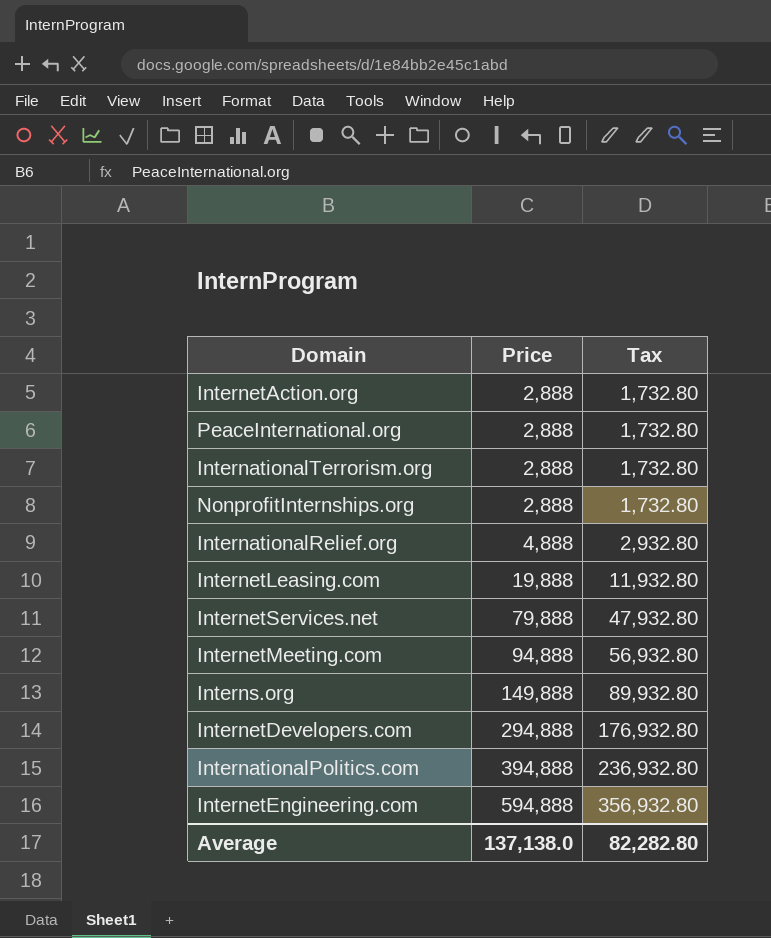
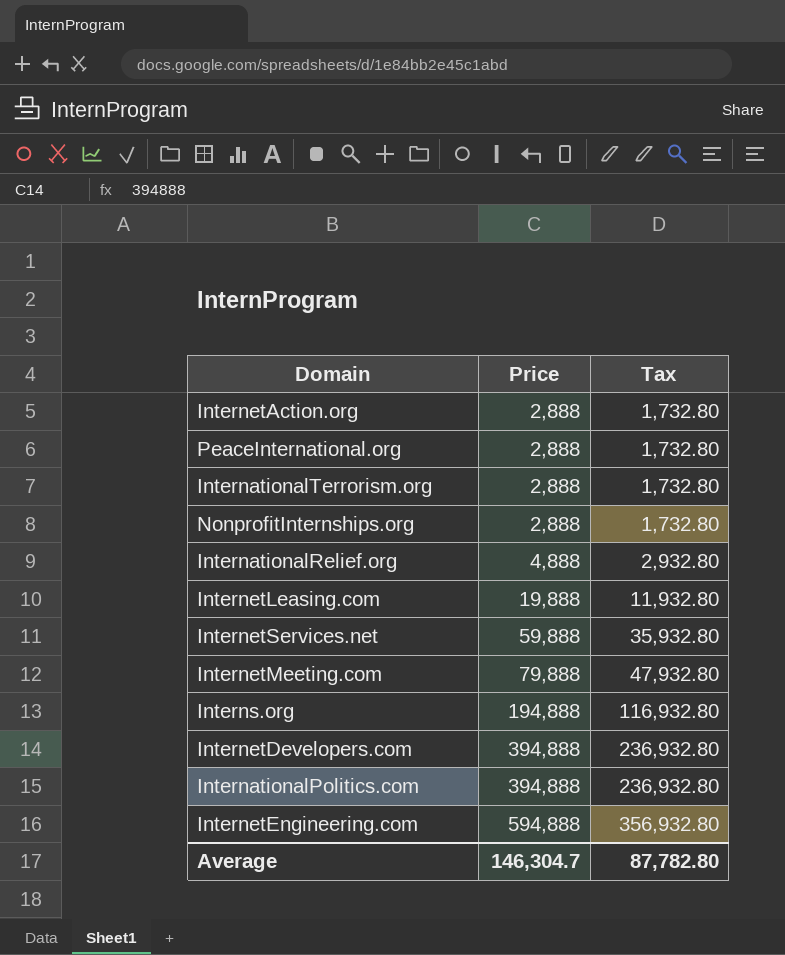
InternetServices.net | Price: 79,888 -> 59,888
InternetServices.net | Tax: 47,932.80 -> 35,932.80
InternetMeeting.com | Price: 94,888 -> 79,888
InternetMeeting.com | Tax: 56,932.80 -> 47,932.80
Interns.org | Price: 149,888 -> 194,888
Interns.org | Tax: 89,932.80 -> 116,932.80
InternetDevelopers.com | Price: 294,888 -> 394,888
InternetDevelopers.com | Tax: 176,932.80 -> 236,932.80
Average | Price: 137,138.0 -> 146,304.7
Average | Tax: 82,282.80 -> 87,782.80

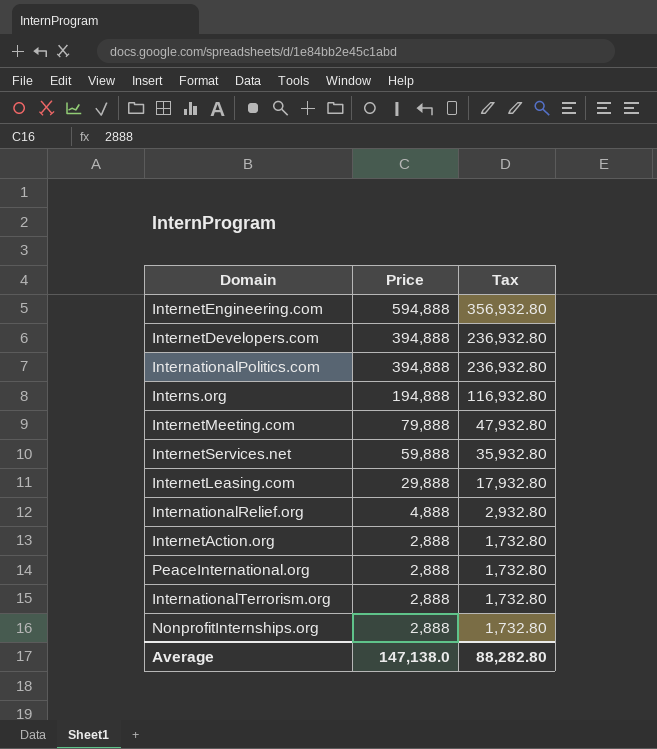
row order: Price ascending -> Price descending
InternetLeasing.com | Price: 19,888 -> 29,888
InternetLeasing.com | Tax: 11,932.80 -> 17,932.80
Average | Price: 146,304.7 -> 147,138.0
Average | Tax: 87,782.80 -> 88,282.80

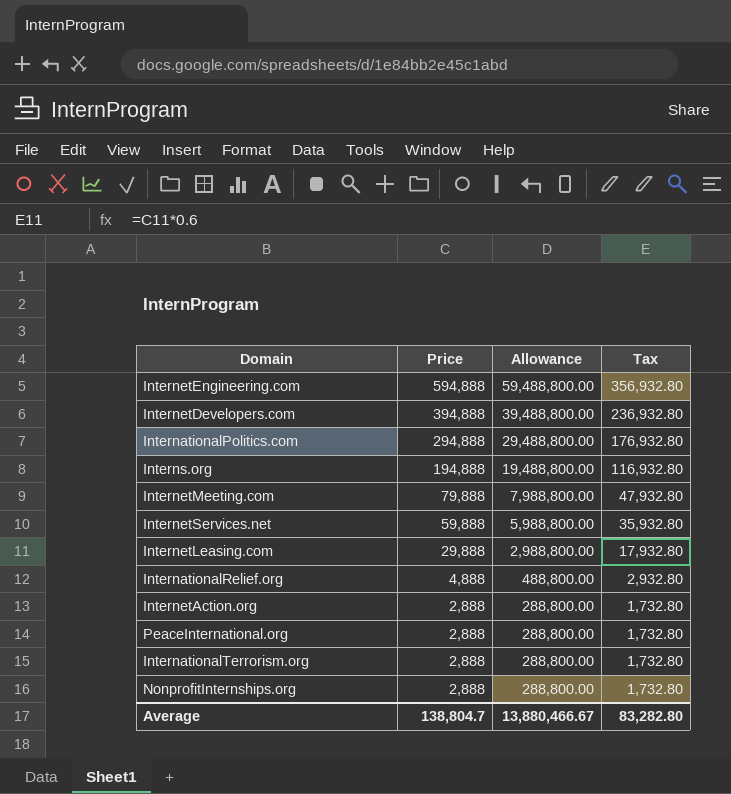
column Allowance | formula: none -> [Price] * 100
InternationalPolitics.com | Price: 394,888 -> 294,888
InternationalPolitics.com | Tax: 236,932.80 -> 176,932.80
Average | Price: 147,138.0 -> 138,804.7
Average | Tax: 88,282.80 -> 83,282.80

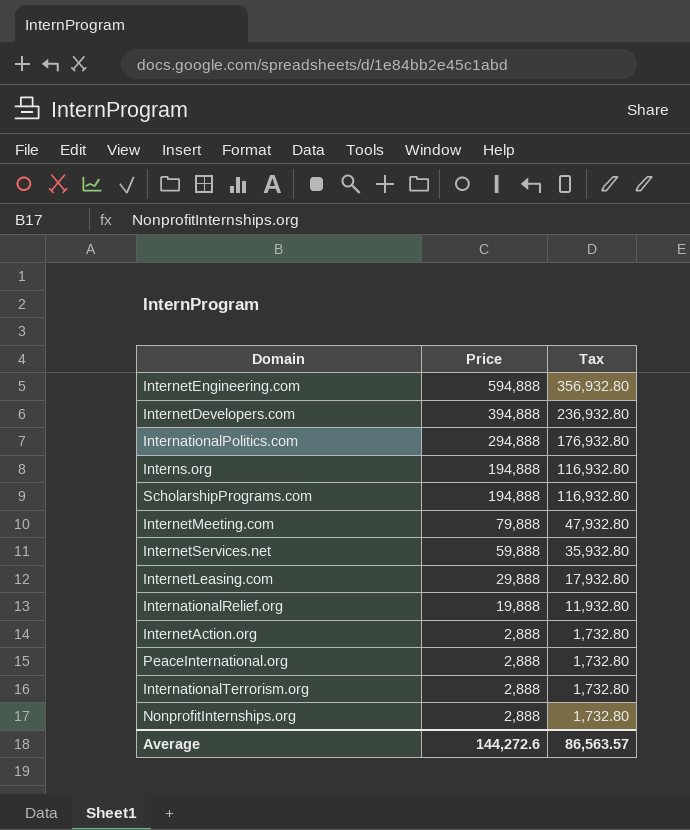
column Allowance | formula: [Price] * 100 -> none
row ScholarshipPrograms.com: none -> 194,888 | 116,932.80
InternationalRelief.org | Price: 4,888 -> 19,888
InternationalRelief.org | Tax: 2,932.80 -> 11,932.80
Average | Price: 138,804.7 -> 144,272.6
Average | Tax: 83,282.80 -> 86,563.57

